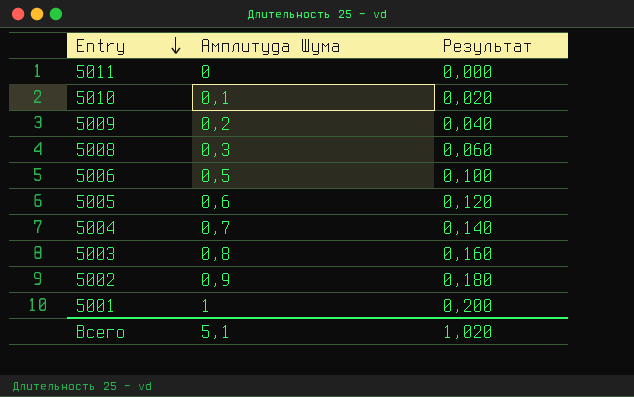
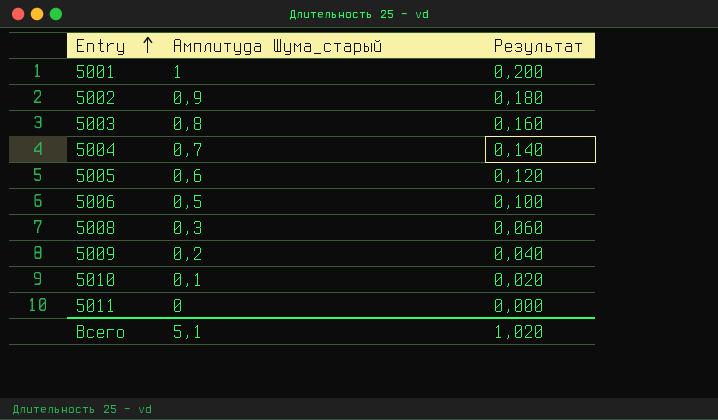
row order: Entry descending -> Entry ascending
column name: Амплитуда Шума -> Амплитуда Шума_старый

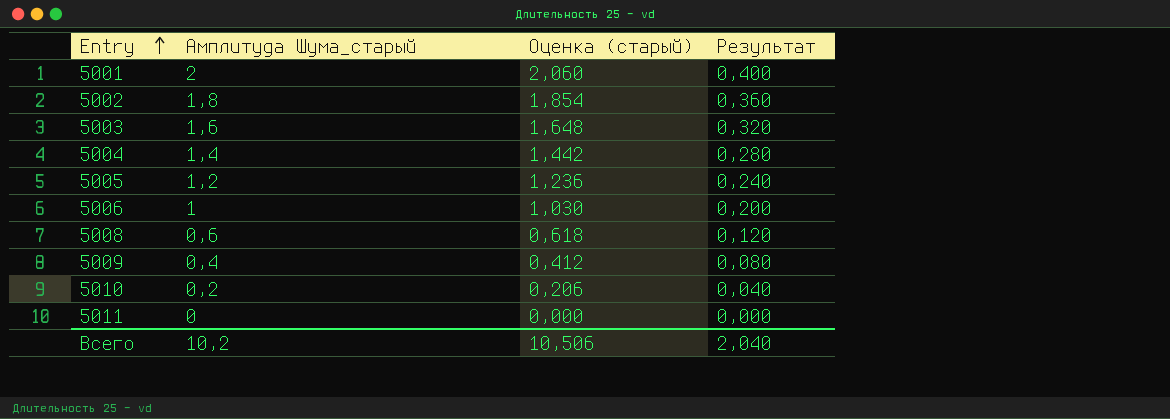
column Оценка (старый) | formula: none -> [Амплитуда Шума_старый] * 1,03
5001 | Амплитуда Шума_старый: 1 -> 2
5001 | Результат: 0,200 -> 0,400
5002 | Амплитуда Шума_старый: 0,9 -> 1,8
5002 | Результат: 0,180 -> 0,360
5003 | Амплитуда Шума_старый: 0,8 -> 1,6
5003 | Результат: 0,160 -> 0,320
5004 | Амплитуда Шума_старый: 0,7 -> 1,4
5004 | Результат: 0,140 -> 0,280
5005 | Амплитуда Шума_старый: 0,6 -> 1,2
5005 | Результат: 0,120 -> 0,240
5006 | Амплитуда Шума_старый: 0,5 -> 1
5006 | Результат: 0,100 -> 0,200
5008 | Амплитуда Шума_старый: 0,3 -> 0,6
5008 | Результат: 0,060 -> 0,120
5009 | Амплитуда Шума_старый: 0,2 -> 0,4
5009 | Результат: 0,040 -> 0,080
5010 | Амплитуда Шума_старый: 0,1 -> 0,2
5010 | Результат: 0,020 -> 0,040
Всего | Амплитуда Шума_старый: 5,1 -> 10,2
Всего | Результат: 1,020 -> 2,040

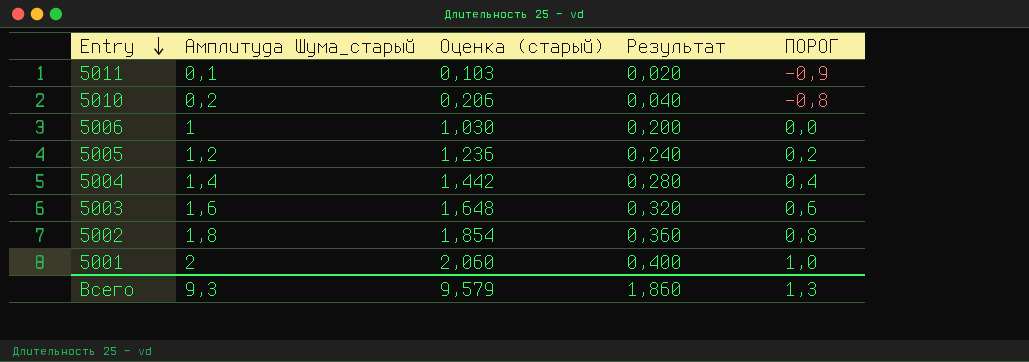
row order: Entry ascending -> Entry descending
column ПОРОГ | formula: none -> [Амплитуда Шума_старый] - 1
row 5008: 0,6 | 0,618 | 0,120 -> none
row 5009: 0,4 | 0,412 | 0,080 -> none
5011 | Амплитуда Шума_старый: 0 -> 0,1
5011 | Оценка (старый): 0,000 -> 0,103
5011 | Результат: 0,000 -> 0,020
Всего | Амплитуда Шума_старый: 10,2 -> 9,3
Всего | Оценка (старый): 10,506 -> 9,579
Всего | Результат: 2,040 -> 1,860

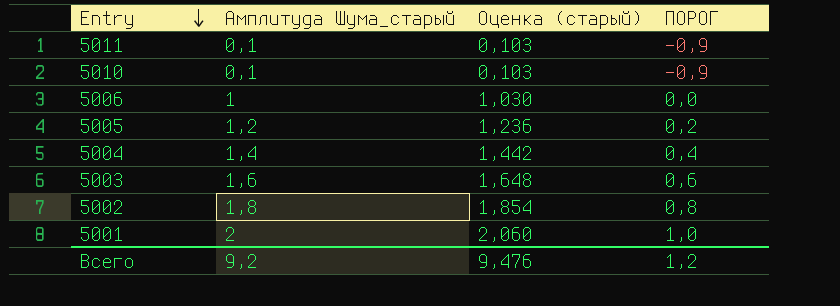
column Результат | formula: [Амплитуда Шума_старый] * 0,2 -> none
5010 | Амплитуда Шума_старый: 0,2 -> 0,1
5010 | Оценка (старый): 0,206 -> 0,103
5010 | ПОРОГ: -0,8 -> -0,9
Всего | Амплитуда Шума_старый: 9,3 -> 9,2
Всего | Оценка (старый): 9,579 -> 9,476
Всего | ПОРОГ: 1,3 -> 1,2

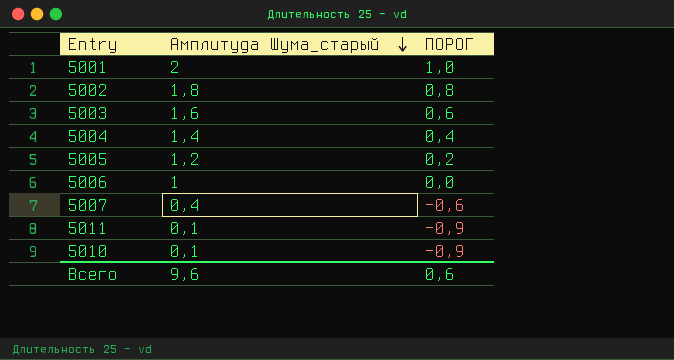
row order: Entry descending -> Амплитуда Шума_старый descending
column Оценка (старый) | formula: [Амплитуда Шума_старый] * 1,03 -> none
row 5007: none -> 0,4 | -0,6
Всего | Амплитуда Шума_старый: 9,2 -> 9,6
Всего | ПОРОГ: 1,2 -> 0,6

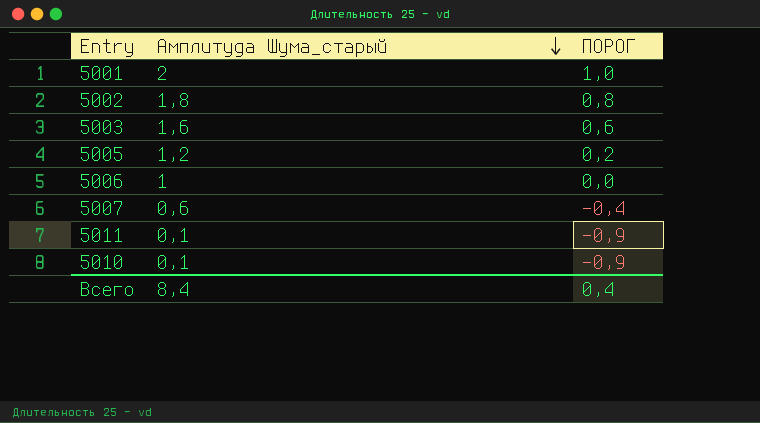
row 5004: 1,4 | 0,4 -> none
5007 | Амплитуда Шума_старый: 0,4 -> 0,6
5007 | ПОРОГ: -0,6 -> -0,4
Всего | Амплитуда Шума_старый: 9,6 -> 8,4
Всего | ПОРОГ: 0,6 -> 0,4

